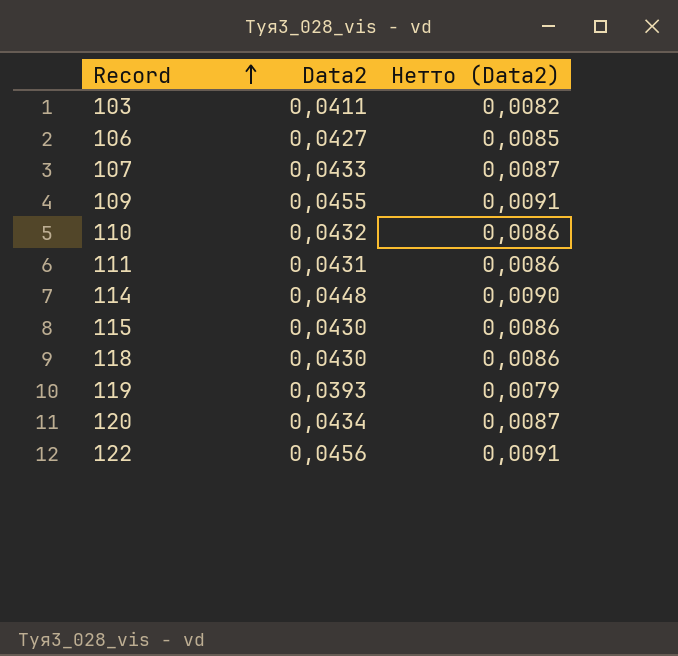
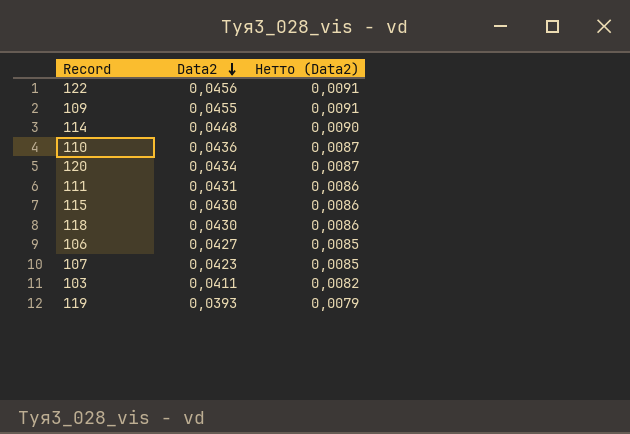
row order: Record ascending -> Data2 descending
110 | Data2: 0,0432 -> 0,0436
110 | Нетто (Data2): 0,0086 -> 0,0087
107 | Data2: 0,0433 -> 0,0423
107 | Нетто (Data2): 0,0087 -> 0,0085

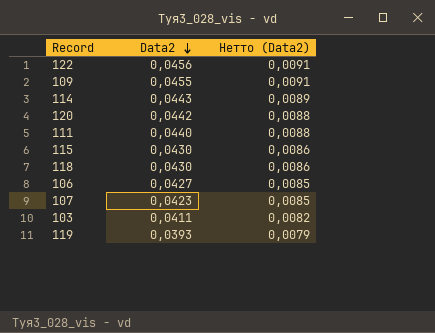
row 110: 0,0436 | 0,0087 -> none
114 | Data2: 0,0448 -> 0,0443
114 | Нетто (Data2): 0,0090 -> 0,0089
120 | Data2: 0,0434 -> 0,0442
120 | Нетто (Data2): 0,0087 -> 0,0088
111 | Data2: 0,0431 -> 0,0440
111 | Нетто (Data2): 0,0086 -> 0,0088

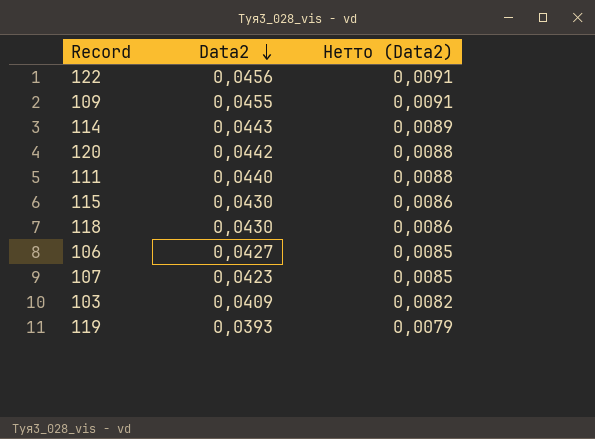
103 | Data2: 0,0411 -> 0,0409

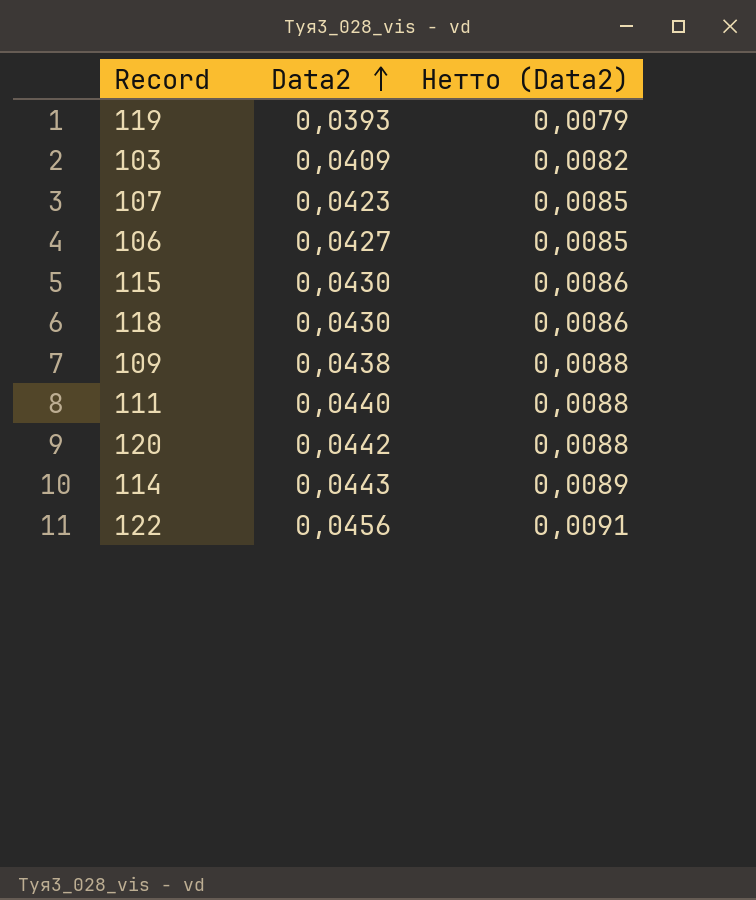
row order: Data2 descending -> Data2 ascending
109 | Data2: 0,0455 -> 0,0438
109 | Нетто (Data2): 0,0091 -> 0,0088

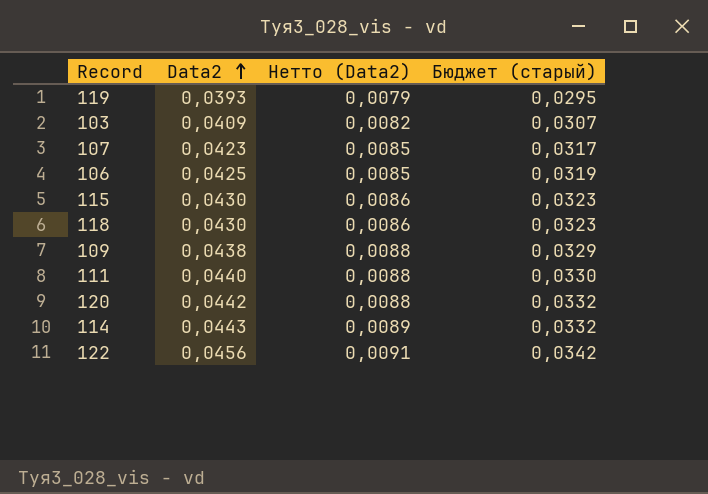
column Бюджет (старый) | formula: none -> [Data2] * 0,75
106 | Data2: 0,0427 -> 0,0425

